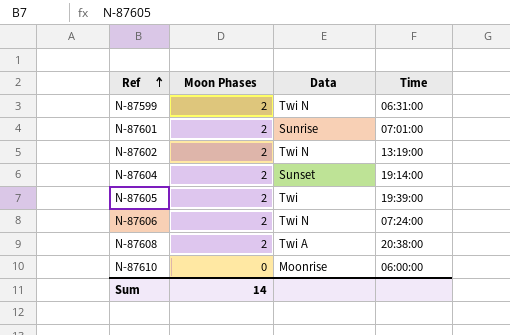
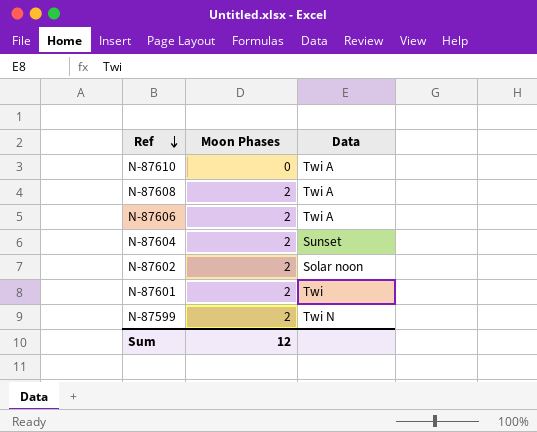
row order: Ref ascending -> Ref descending
column Time | position: 4 -> none
row N-87605: 2 | Twi | 19:39:00 -> none
N-87610 | Data: Moonrise -> Twi A
N-87606 | Data: Twi N -> Twi A
N-87602 | Data: Twi N -> Solar noon
N-87601 | Data: Sunrise -> Twi
Sum | Moon Phases: 14 -> 12

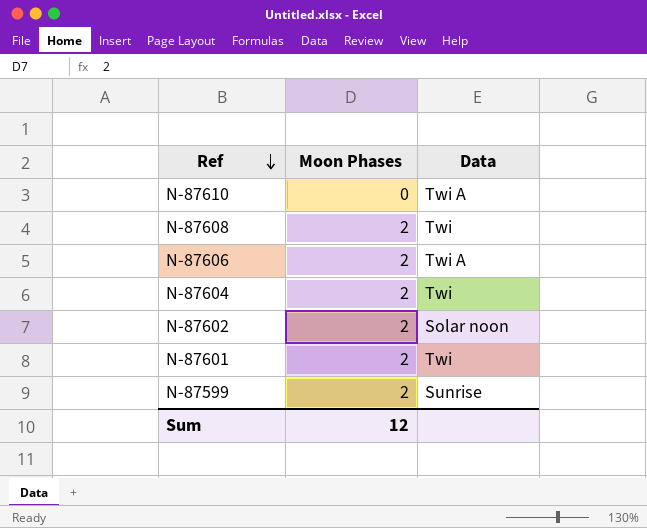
N-87608 | Data: Twi A -> Twi
N-87604 | Data: Sunset -> Twi
N-87599 | Data: Twi N -> Sunrise

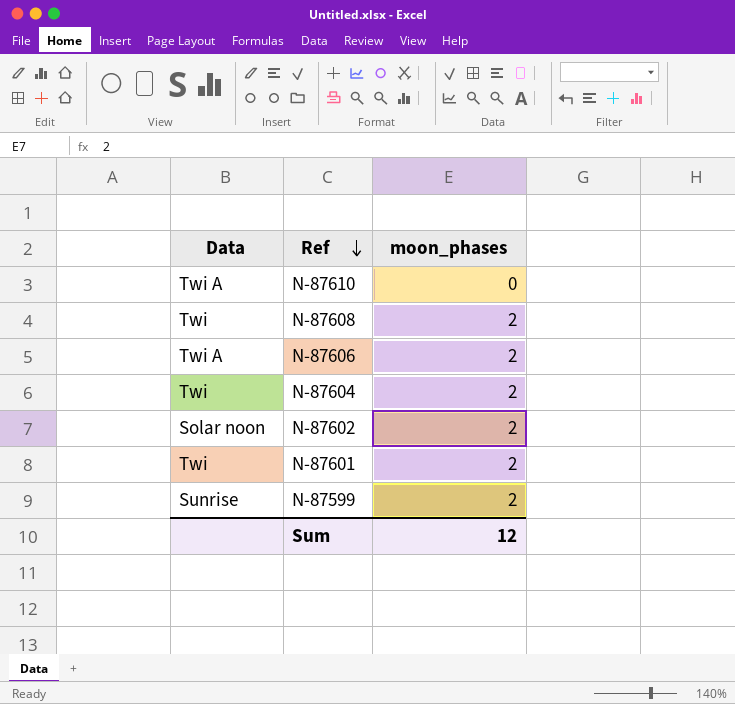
column Data | position: 3 -> 1
column name: Moon Phases -> moon_phases

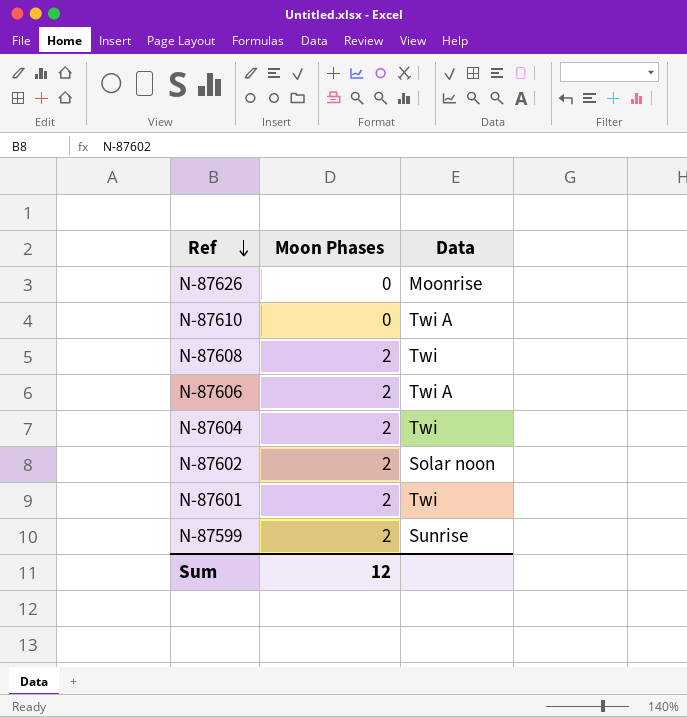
column name: moon_phases -> Moon Phases
column Data | position: 1 -> 3
row N-87626: none -> 0 | Moonrise

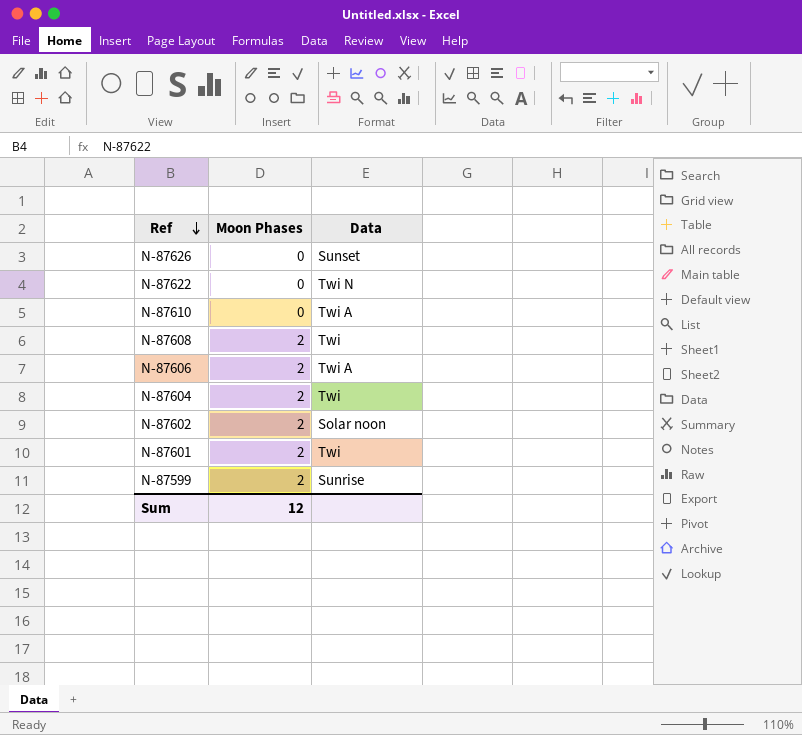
N-87626 | Data: Moonrise -> Sunset
row N-87622: none -> 0 | Twi N

